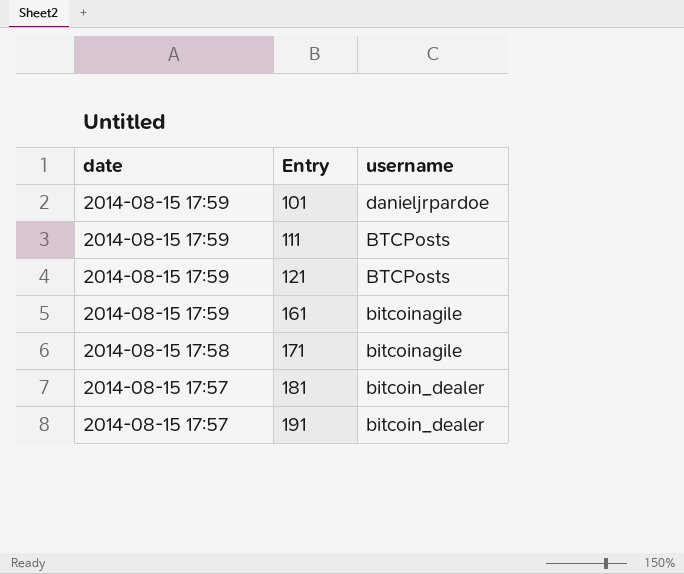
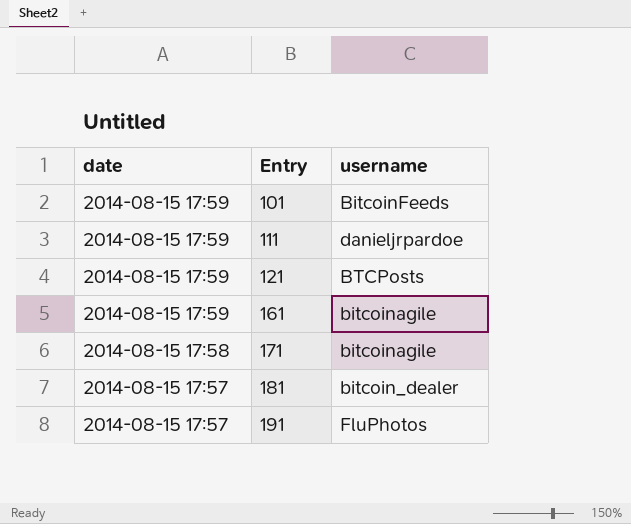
101 | username: danieljrpardoe -> BitcoinFeeds
111 | username: BTCPosts -> danieljrpardoe
191 | username: bitcoin_dealer -> FluPhotos

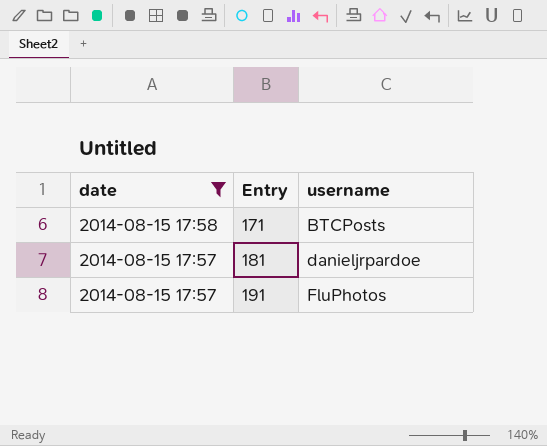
filter: none -> date != 2014-08-15 17:59
171 | username: bitcoinagile -> BTCPosts
181 | username: bitcoin_dealer -> danieljrpardoe

